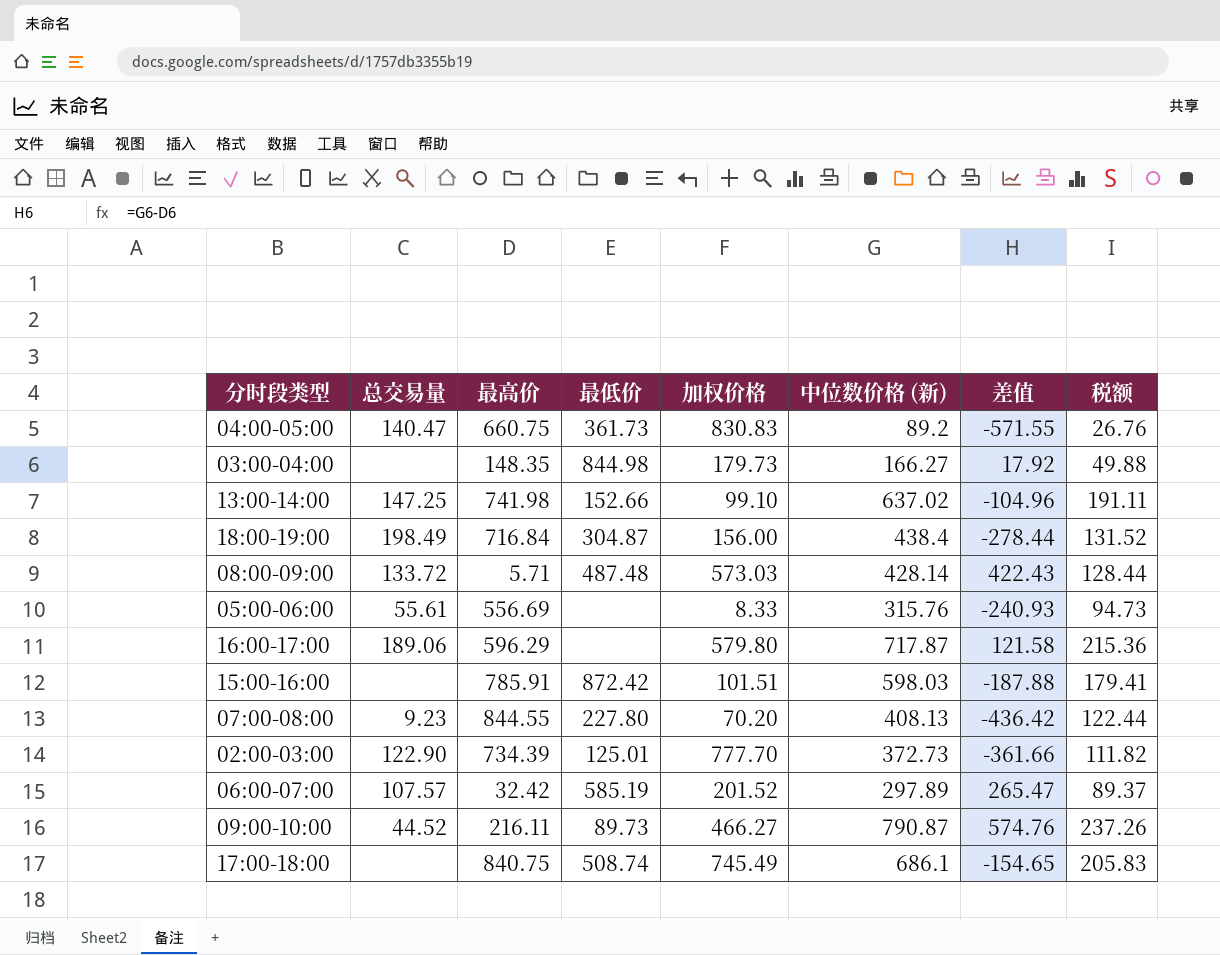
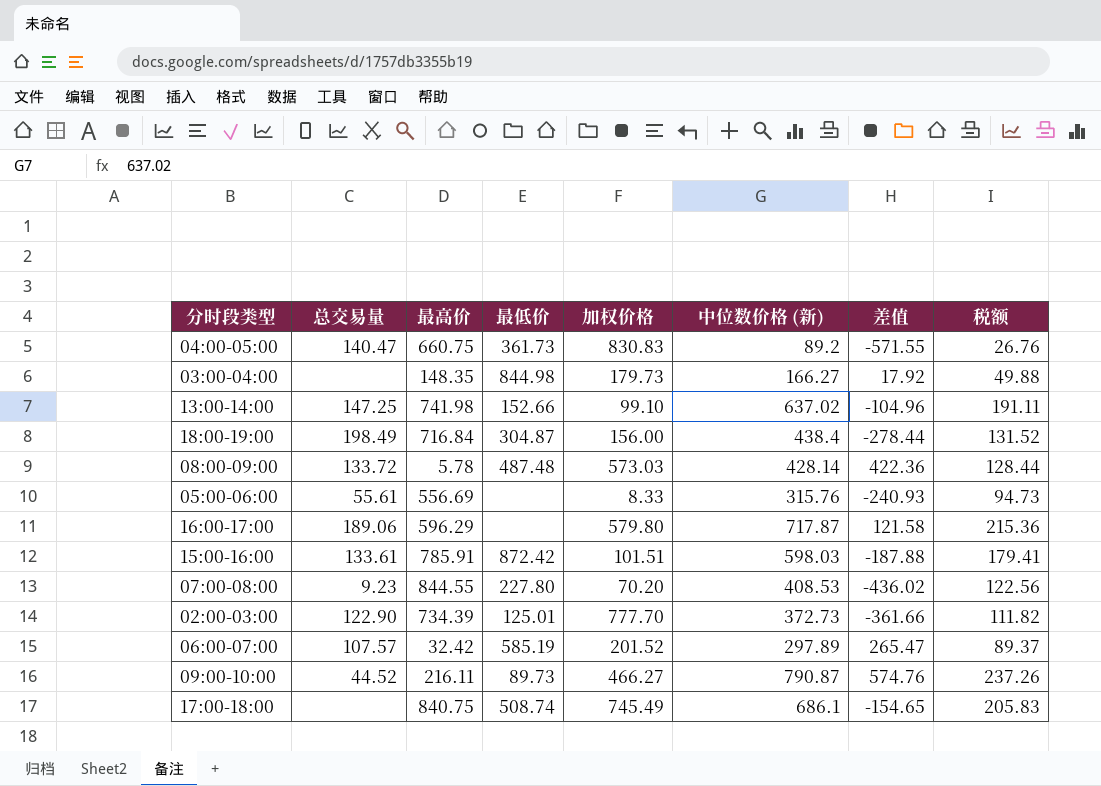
08:00-09:00 | 最高价: 5.71 -> 5.78
08:00-09:00 | 差值: 422.43 -> 422.36
15:00-16:00 | 总交易量: none -> 133.61
07:00-08:00 | 中位数价格 (新): 408.13 -> 408.53
07:00-08:00 | 差值: -436.42 -> -436.02
07:00-08:00 | 税额: 122.44 -> 122.56

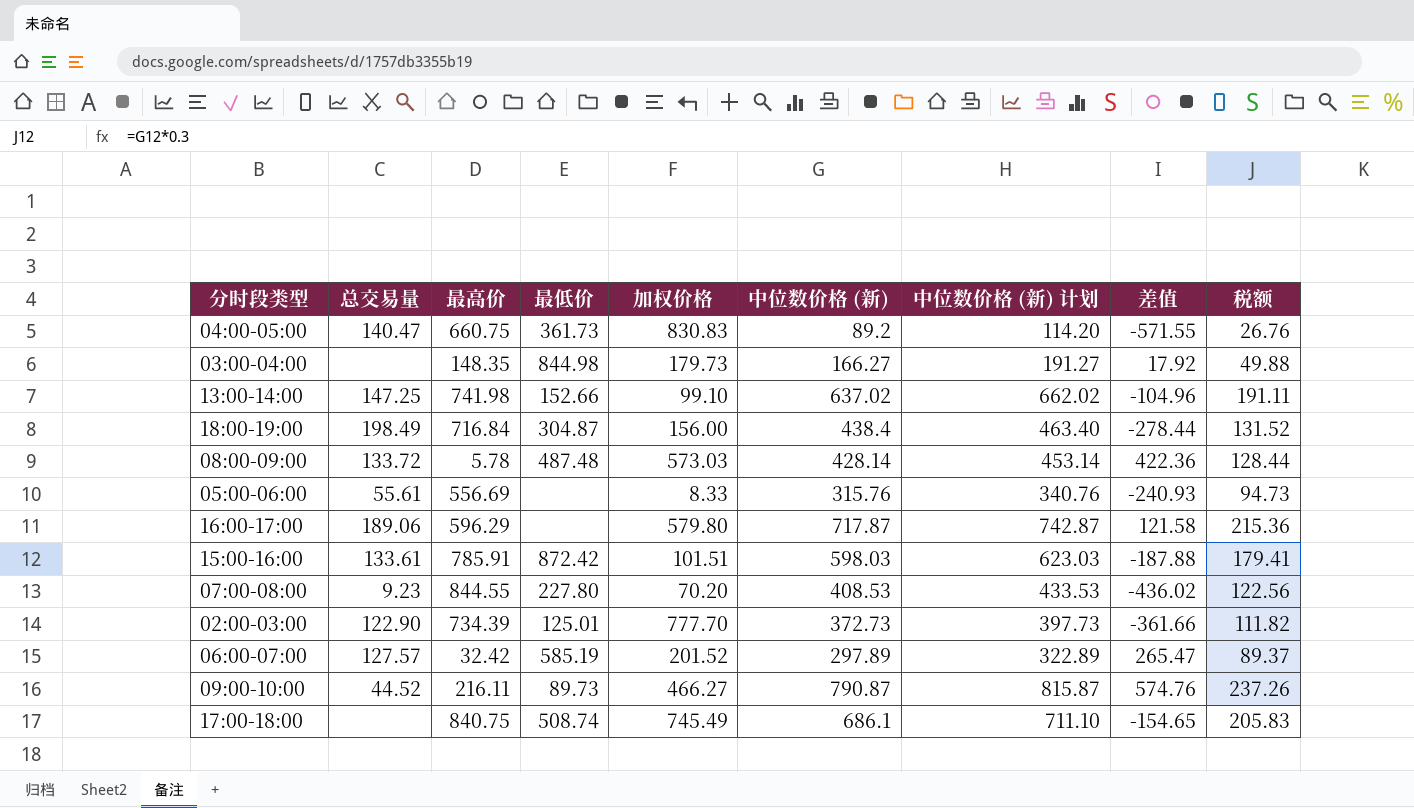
column 中位数价格 (新) 计划 | formula: none -> [中位数价格 (新)] + 25
06:00-07:00 | 总交易量: 107.57 -> 127.57

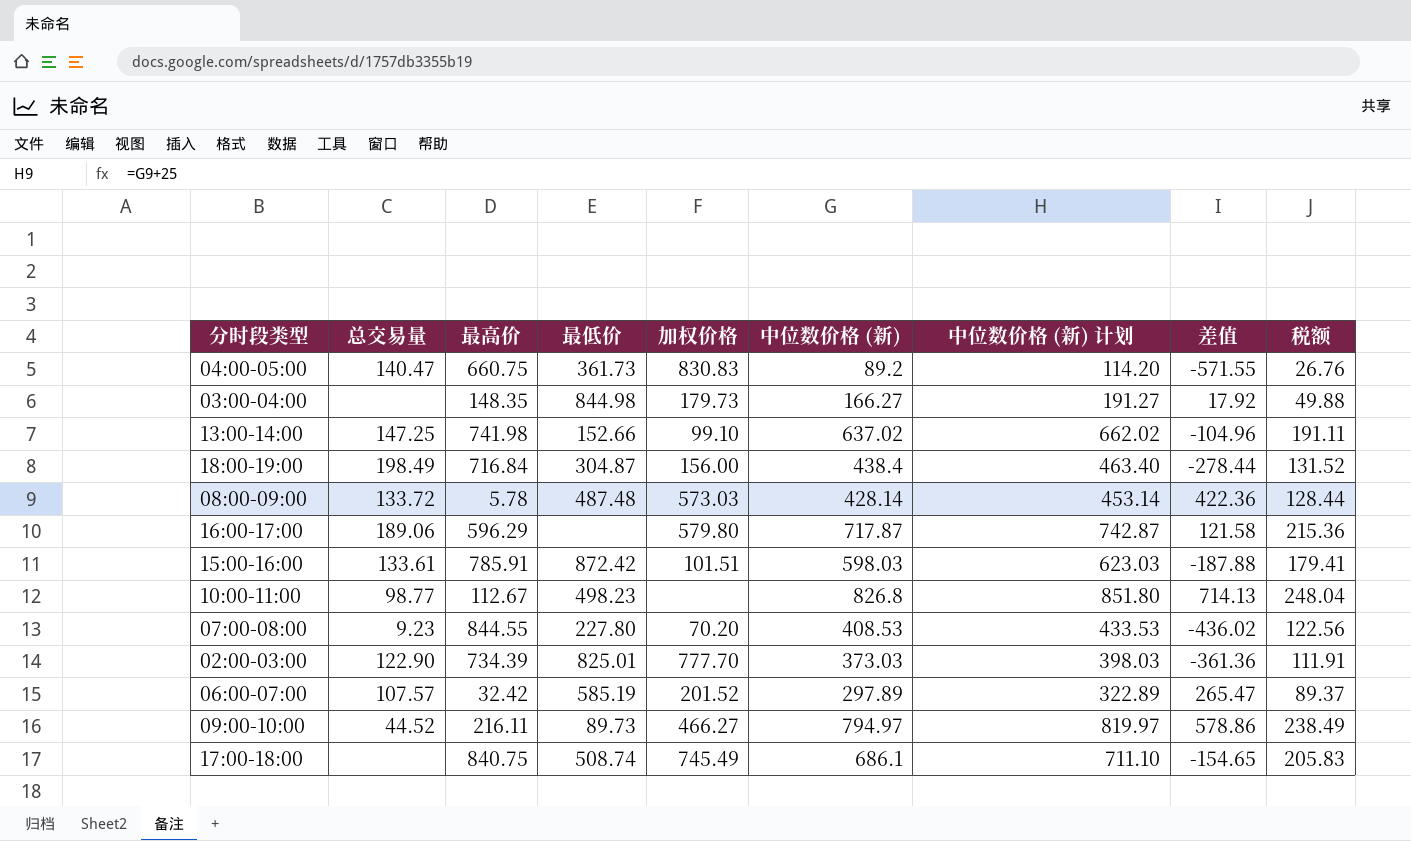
row 05:00-06:00: 55.61 | 556.69 | none | 8.33 | 315.76 | 340.76 | -240.93 | 94.73 -> none
row 10:00-11:00: none -> 98.77 | 112.67 | 498.23 | none | 826.8 | 851.80 | 714.13 | 248.04
02:00-03:00 | 最低价: 125.01 -> 825.01
02:00-03:00 | 中位数价格 (新): 372.73 -> 373.03
02:00-03:00 | 中位数价格 (新) 计划: 397.73 -> 398.03
02:00-03:00 | 差值: -361.66 -> -361.36
02:00-03:00 | 税额: 111.82 -> 111.91
06:00-07:00 | 总交易量: 127.57 -> 107.57
09:00-10:00 | 中位数价格 (新): 790.87 -> 794.97
09:00-10:00 | 中位数价格 (新) 计划: 815.87 -> 819.97
09:00-10:00 | 差值: 574.76 -> 578.86
09:00-10:00 | 税额: 237.26 -> 238.49

